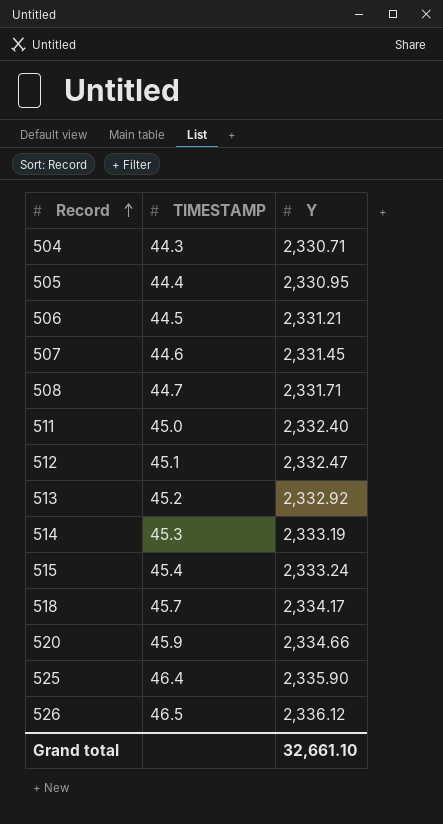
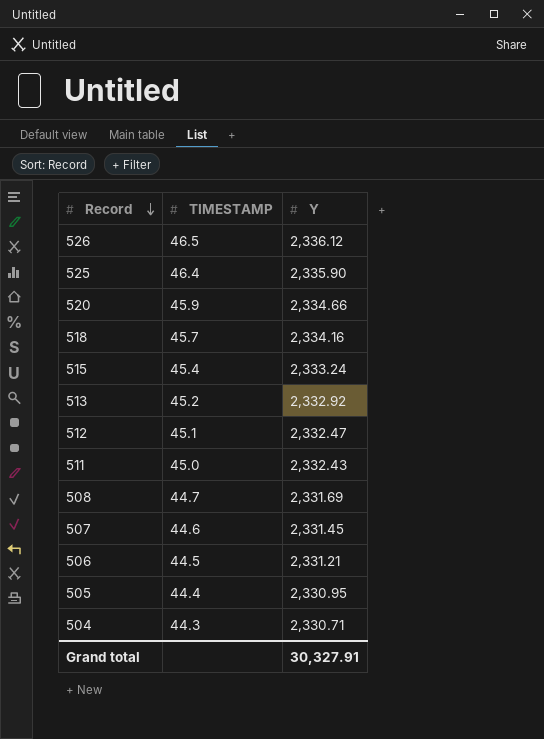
row order: Record ascending -> Record descending
row 514: 45.3 | 2,333.19 -> none
518 | Y: 2,334.17 -> 2,334.16
511 | Y: 2,332.40 -> 2,332.43
508 | Y: 2,331.71 -> 2,331.69
Grand total | Y: 32,661.10 -> 30,327.91

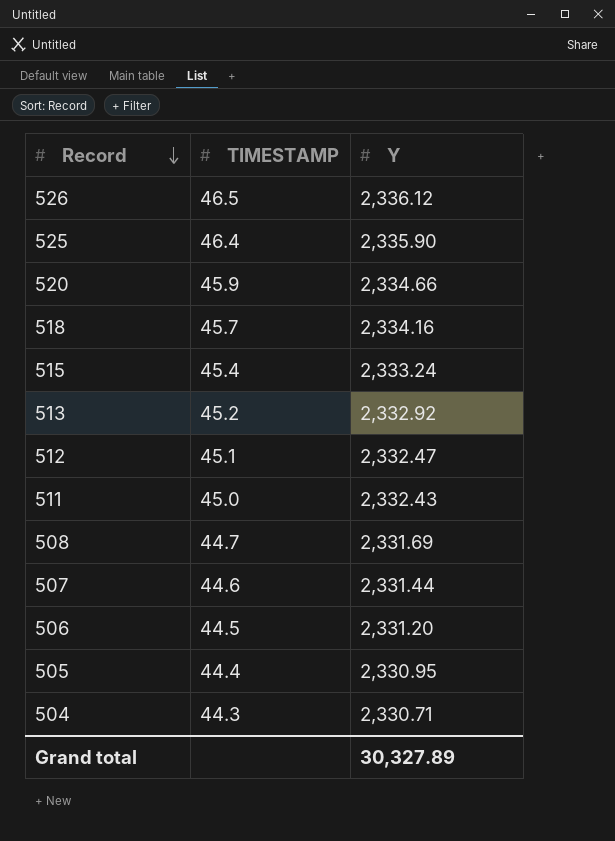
507 | Y: 2,331.45 -> 2,331.44
506 | Y: 2,331.21 -> 2,331.20
Grand total | Y: 30,327.91 -> 30,327.89

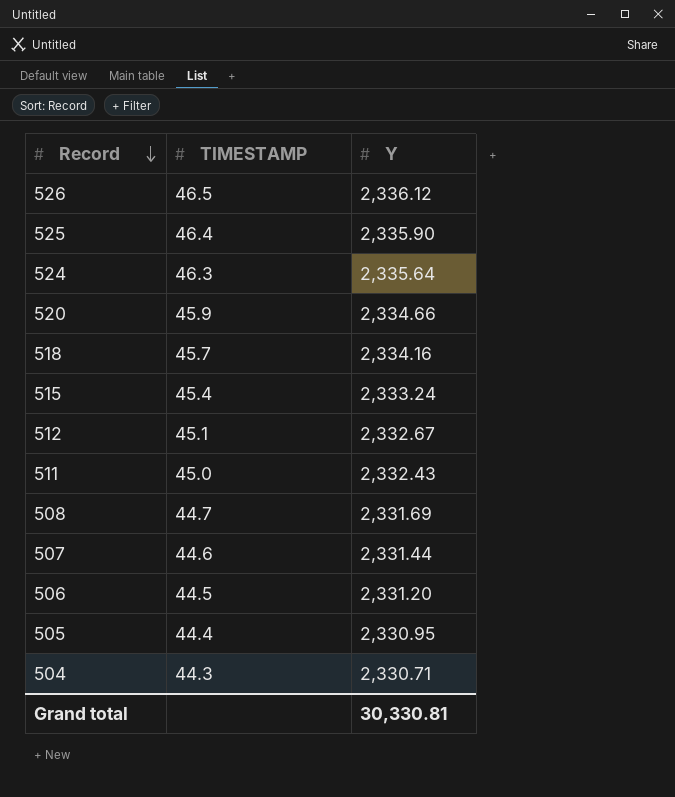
row 513: 45.2 | 2,332.92 -> none
row 524: none -> 46.3 | 2,335.64
512 | Y: 2,332.47 -> 2,332.67
Grand total | Y: 30,327.89 -> 30,330.81

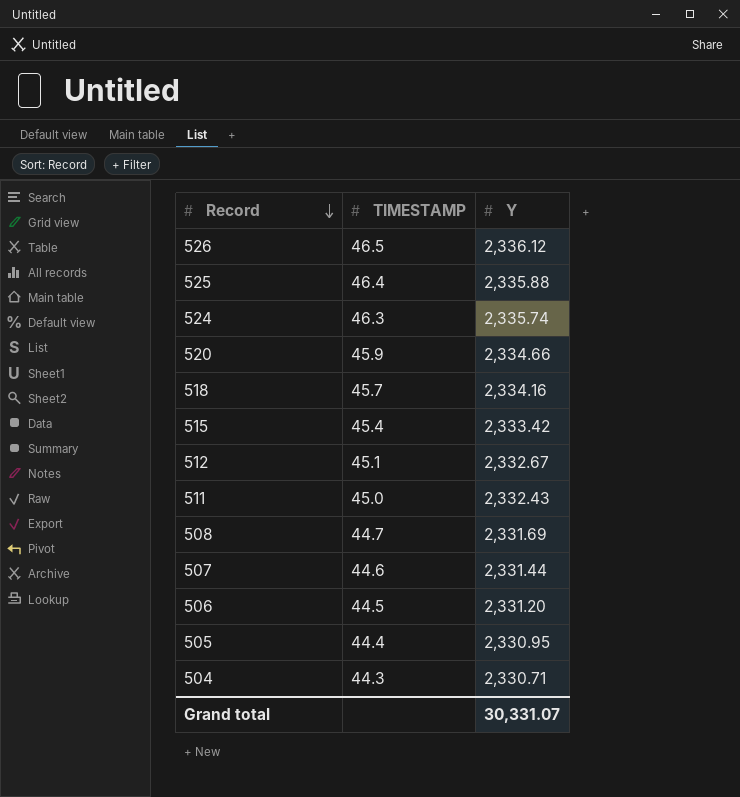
525 | Y: 2,335.90 -> 2,335.88
524 | Y: 2,335.64 -> 2,335.74
515 | Y: 2,333.24 -> 2,333.42
Grand total | Y: 30,330.81 -> 30,331.07

